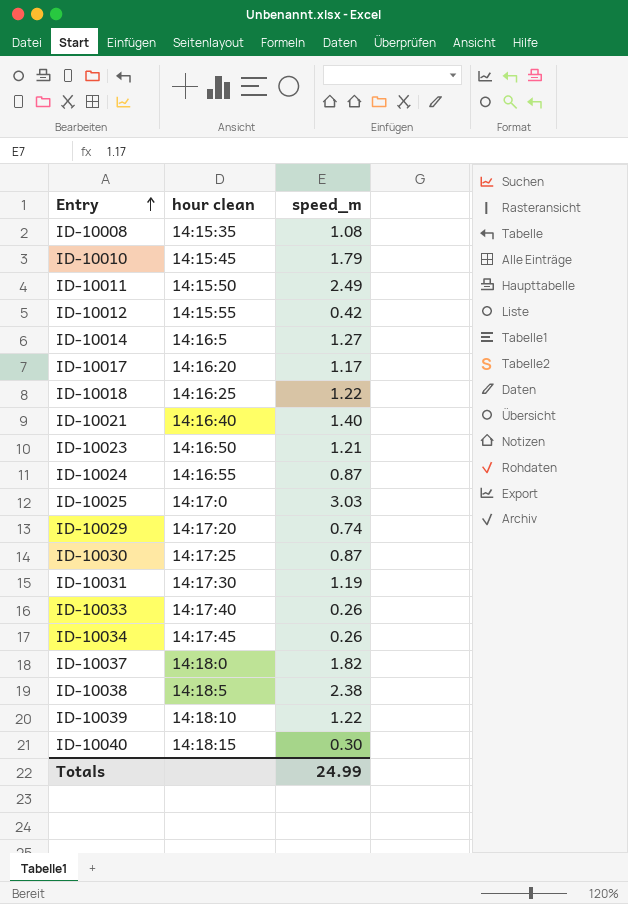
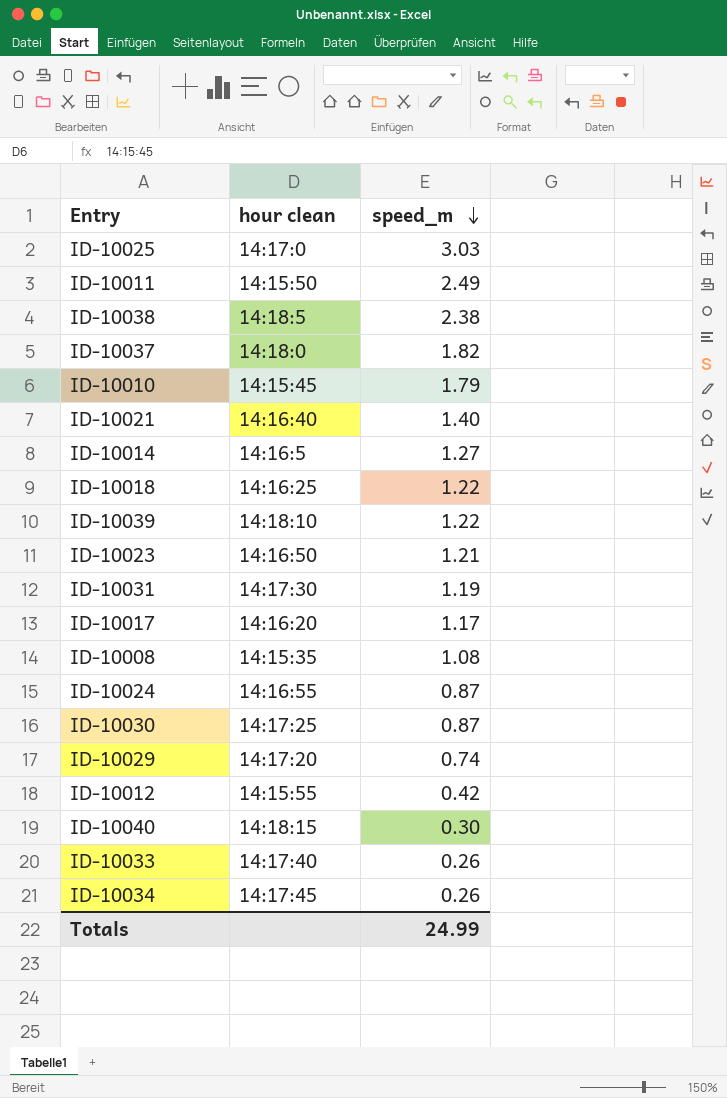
row order: Entry ascending -> speed_m descending

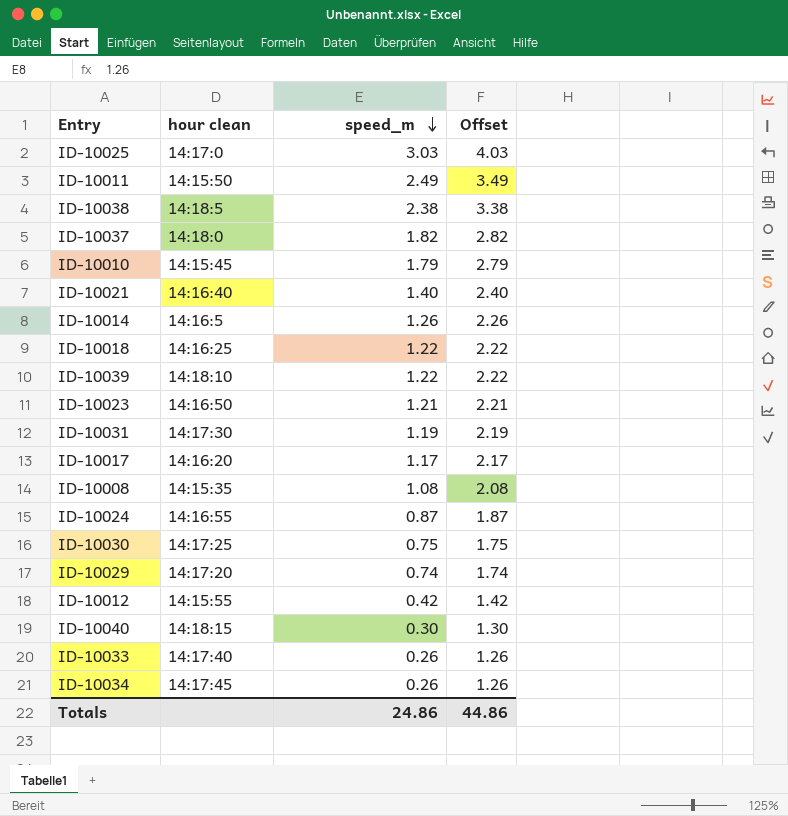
column Offset | formula: none -> [speed_m] + 1
ID-10014 | speed_m: 1.27 -> 1.26
ID-10030 | speed_m: 0.87 -> 0.75
Totals | speed_m: 24.99 -> 24.86

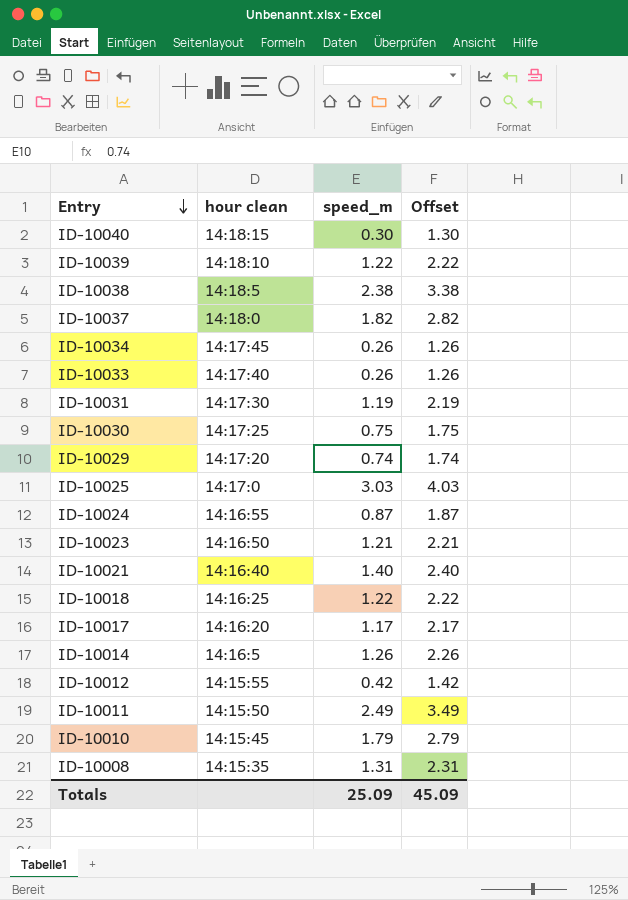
row order: speed_m descending -> Entry descending
ID-10008 | speed_m: 1.08 -> 1.31
ID-10008 | Offset: 2.08 -> 2.31
Totals | speed_m: 24.86 -> 25.09
Totals | Offset: 44.86 -> 45.09

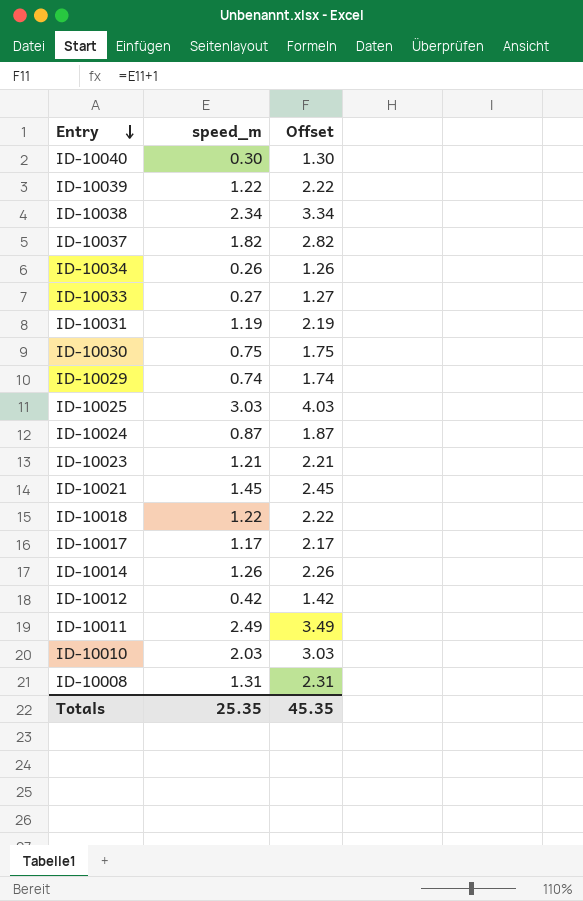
column hour clean | position: 2 -> none
ID-10038 | speed_m: 2.38 -> 2.34
ID-10038 | Offset: 3.38 -> 3.34
ID-10033 | speed_m: 0.26 -> 0.27
ID-10033 | Offset: 1.26 -> 1.27
ID-10021 | speed_m: 1.40 -> 1.45
ID-10021 | Offset: 2.40 -> 2.45
ID-10010 | speed_m: 1.79 -> 2.03
ID-10010 | Offset: 2.79 -> 3.03
Totals | speed_m: 25.09 -> 25.35
Totals | Offset: 45.09 -> 45.35

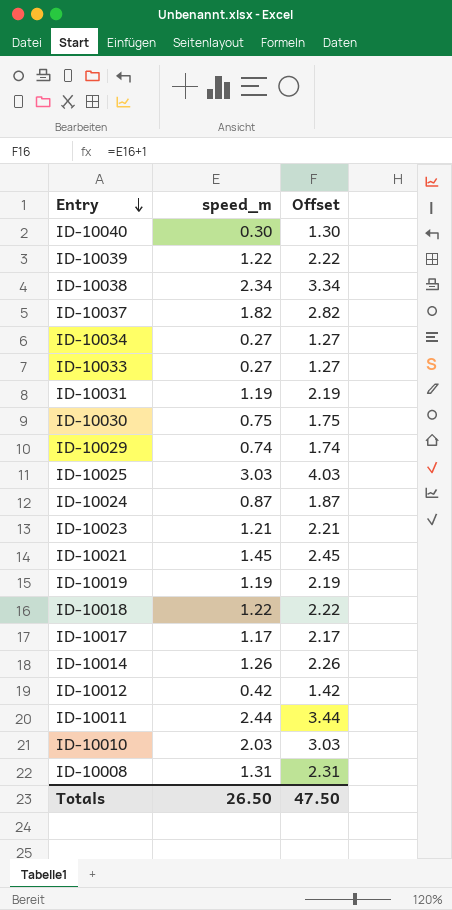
ID-10034 | speed_m: 0.26 -> 0.27
ID-10034 | Offset: 1.26 -> 1.27
row ID-10019: none -> 1.19 | 2.19
ID-10011 | speed_m: 2.49 -> 2.44
ID-10011 | Offset: 3.49 -> 3.44
Totals | speed_m: 25.35 -> 26.50
Totals | Offset: 45.35 -> 47.50

